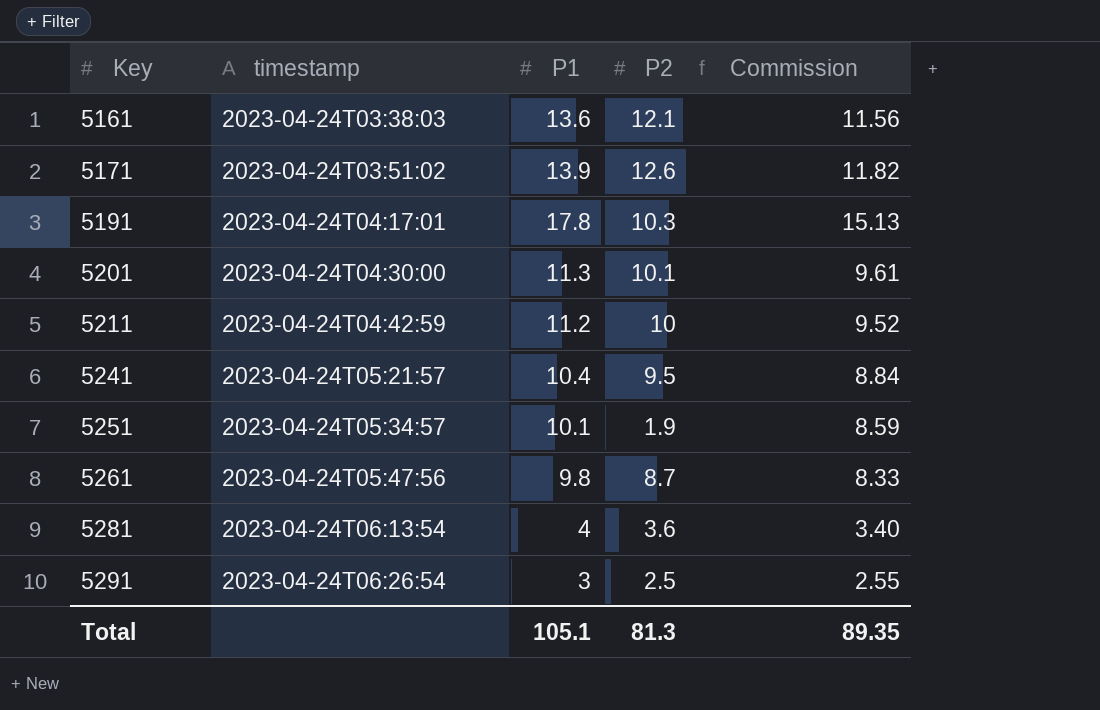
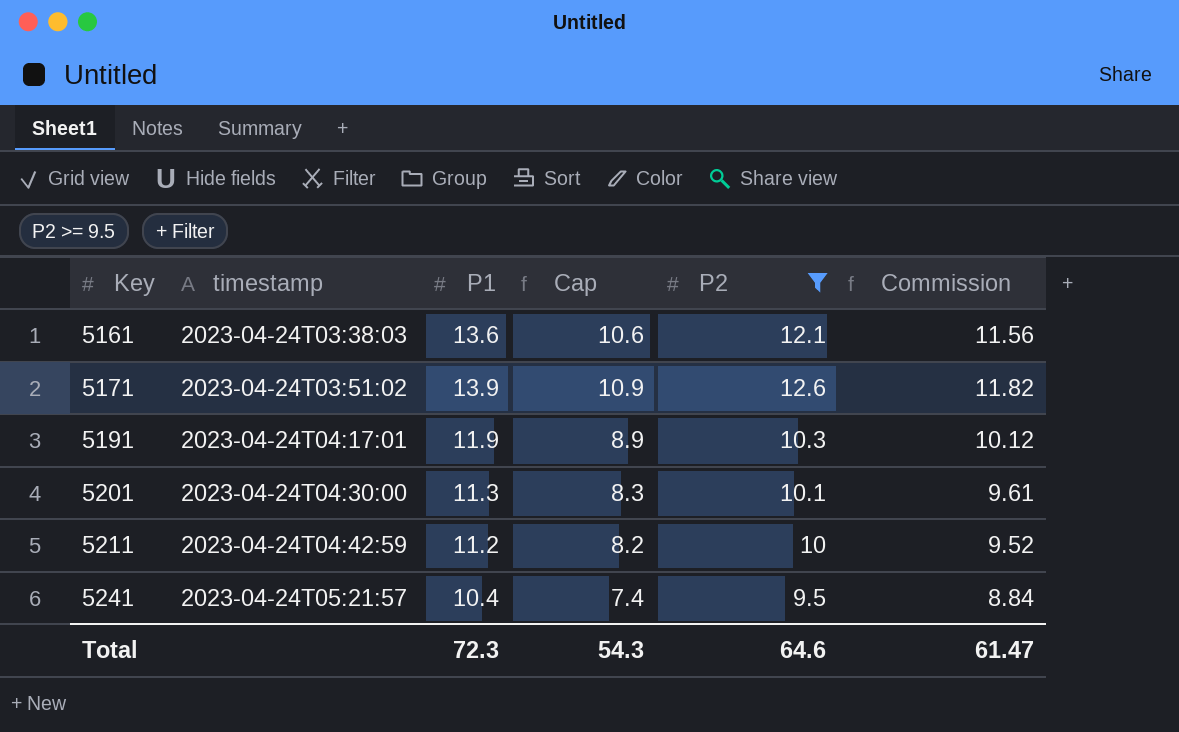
filter: none -> P2 >= 9.5
column Cap | formula: none -> [P1] - 3
5191 | P1: 17.8 -> 11.9
5191 | Commission: 15.13 -> 10.12
Total | P1: 105.1 -> 72.3
Total | P2: 81.3 -> 64.6
Total | Commission: 89.35 -> 61.47

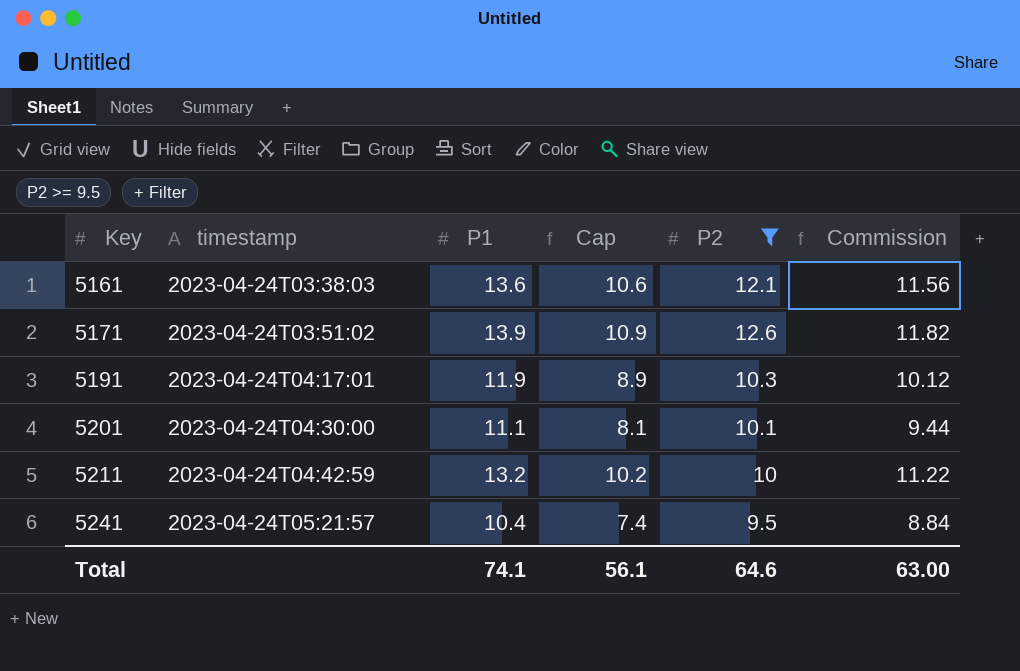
5201 | P1: 11.3 -> 11.1
5201 | Cap: 8.3 -> 8.1
5201 | Commission: 9.61 -> 9.44
5211 | P1: 11.2 -> 13.2
5211 | Cap: 8.2 -> 10.2
5211 | Commission: 9.52 -> 11.22
Total | P1: 72.3 -> 74.1
Total | Cap: 54.3 -> 56.1
Total | Commission: 61.47 -> 63.00

